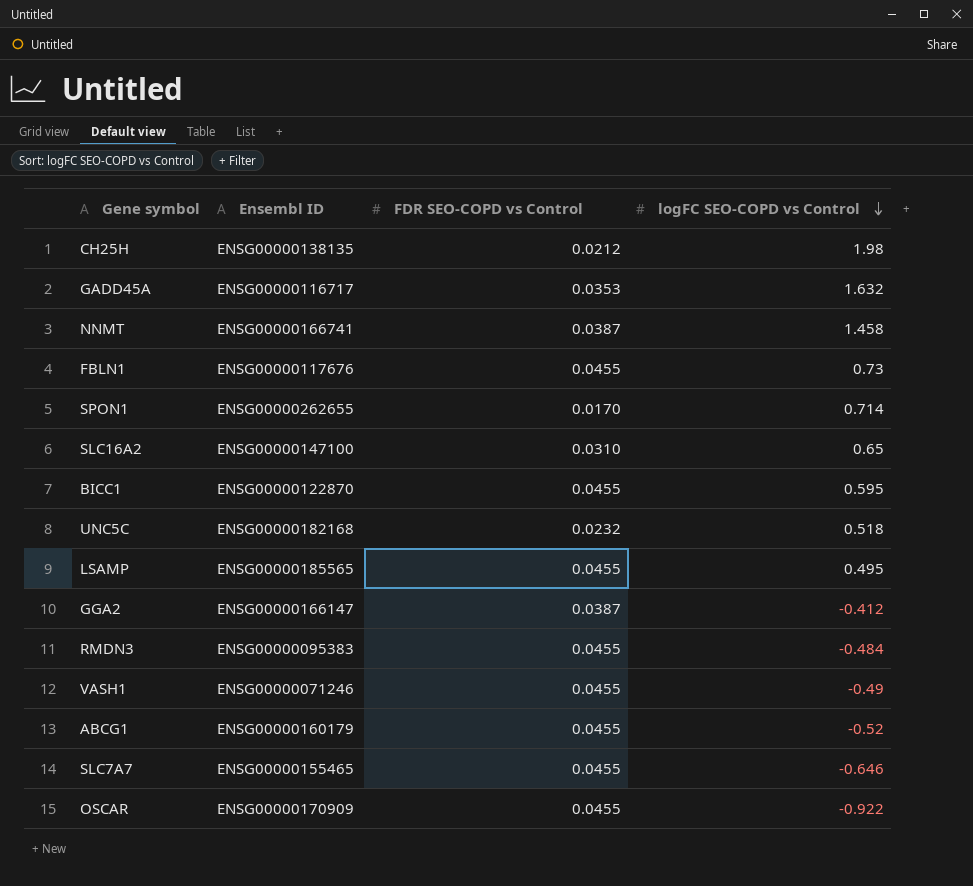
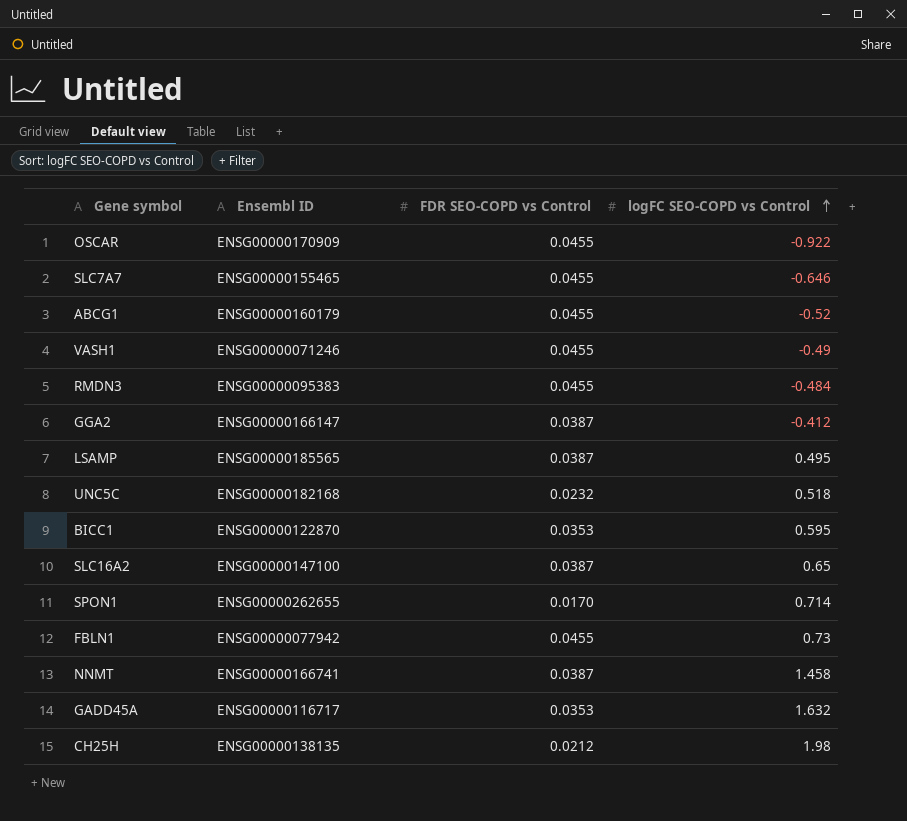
row order: logFC SEO-COPD vs Control descending -> logFC SEO-COPD vs Control ascending
LSAMP | FDR SEO-COPD vs Control: 0.0455 -> 0.0387
BICC1 | FDR SEO-COPD vs Control: 0.0455 -> 0.0353
SLC16A2 | FDR SEO-COPD vs Control: 0.0310 -> 0.0387
FBLN1 | Ensembl ID: ENSG00000117676 -> ENSG00000077942

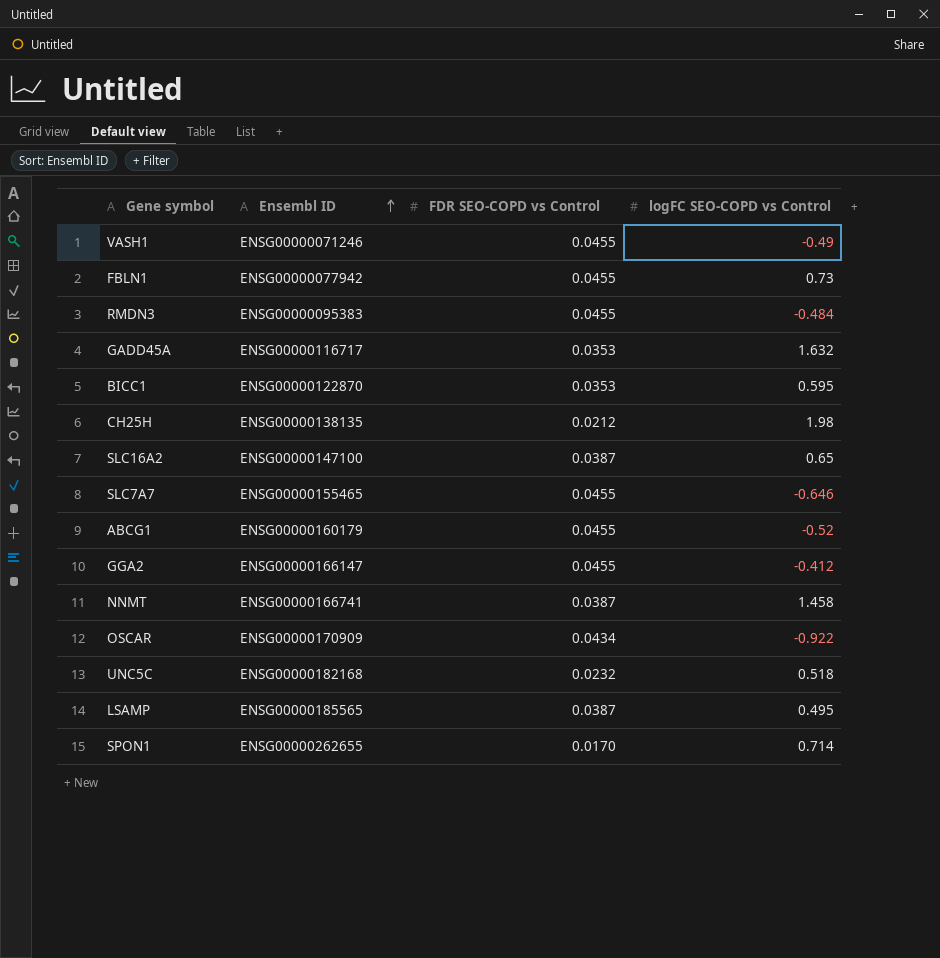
row order: logFC SEO-COPD vs Control ascending -> Ensembl ID ascending
GGA2 | FDR SEO-COPD vs Control: 0.0387 -> 0.0455
OSCAR | FDR SEO-COPD vs Control: 0.0455 -> 0.0434

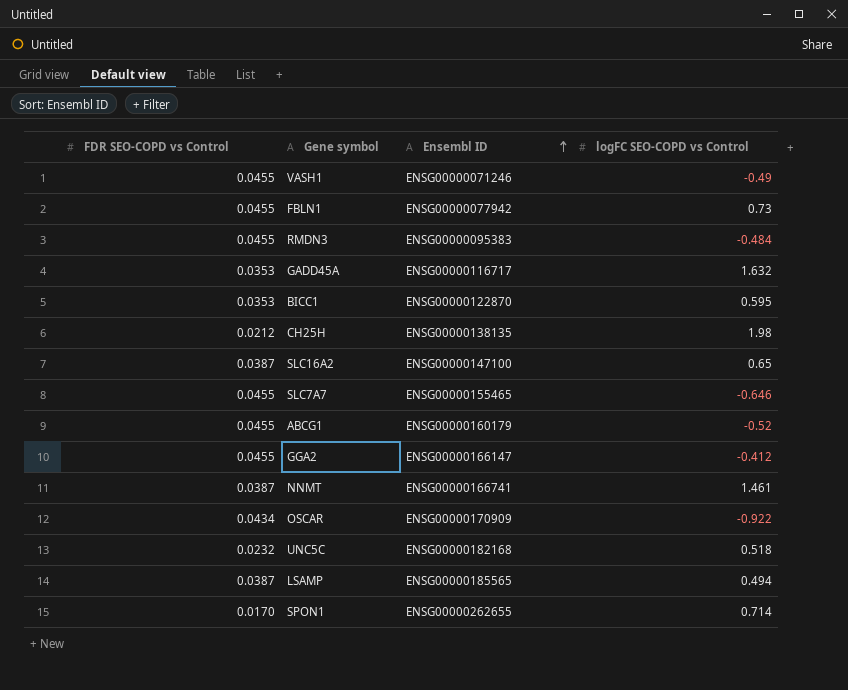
column FDR SEO-COPD vs Control | position: 3 -> 1
NNMT | logFC SEO-COPD vs Control: 1.458 -> 1.461
LSAMP | logFC SEO-COPD vs Control: 0.495 -> 0.494

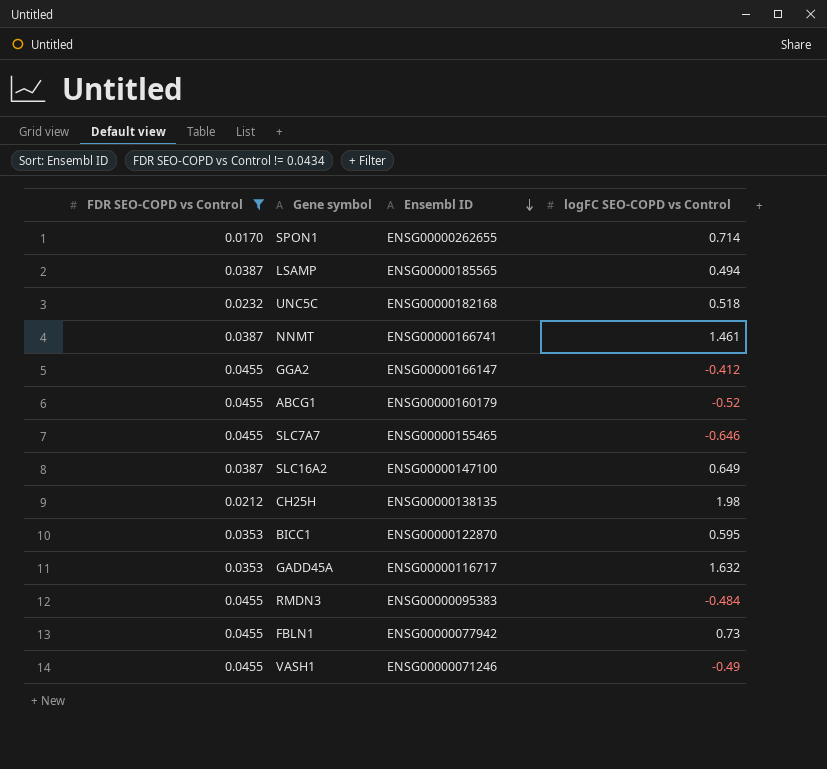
filter: none -> FDR SEO-COPD vs Control != 0.0434
row order: Ensembl ID ascending -> Ensembl ID descending
SLC16A2 | logFC SEO-COPD vs Control: 0.65 -> 0.649

